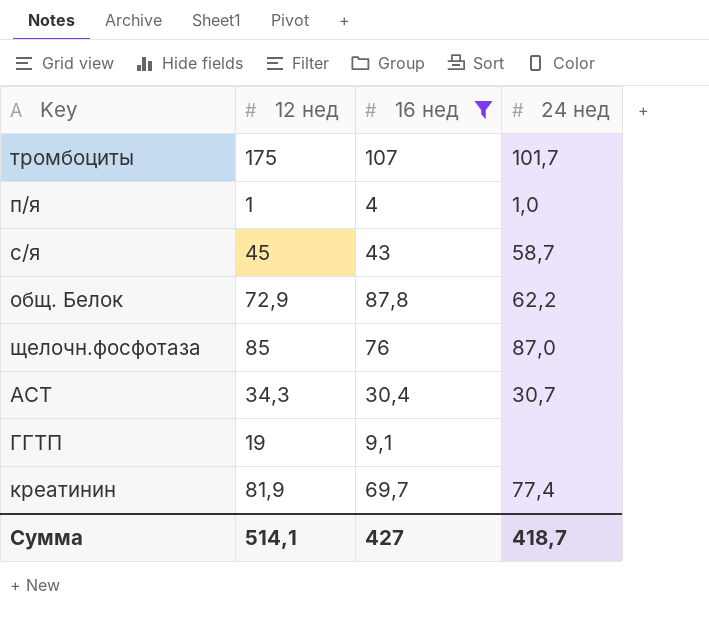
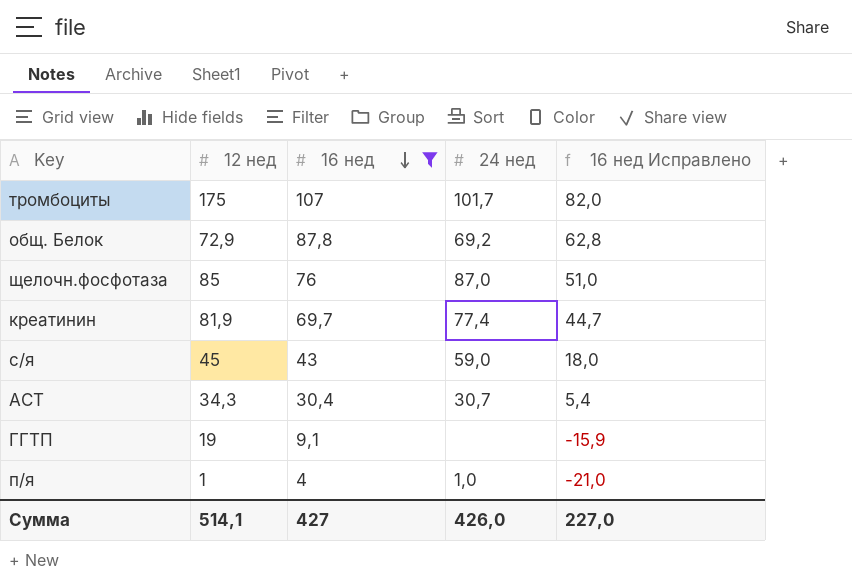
row order: none -> 16 нед descending
column 16 нед Исправлено | formula: none -> [16 нед] - 25
общ. Белок | 24 нед: 62,2 -> 69,2
с/я | 24 нед: 58,7 -> 59,0
Сумма | 24 нед: 418,7 -> 426,0

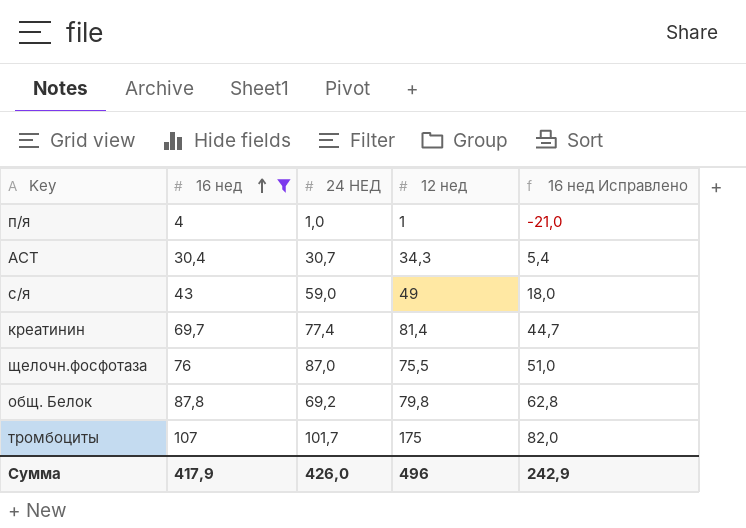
row order: 16 нед descending -> 16 нед ascending
column name: 24 нед -> 24 НЕД
column 12 нед | position: 2 -> 4
row ГГТП: 19 | 9,1 | none | -15,9 -> none
с/я | 12 нед: 45 -> 49
креатинин | 12 нед: 81,9 -> 81,4
щелочн.фосфотаза | 12 нед: 85 -> 75,5
общ. Белок | 12 нед: 72,9 -> 79,8
Сумма | 16 нед: 427 -> 417,9
Сумма | 12 нед: 514,1 -> 496
Сумма | 16 нед Исправлено: 227,0 -> 242,9

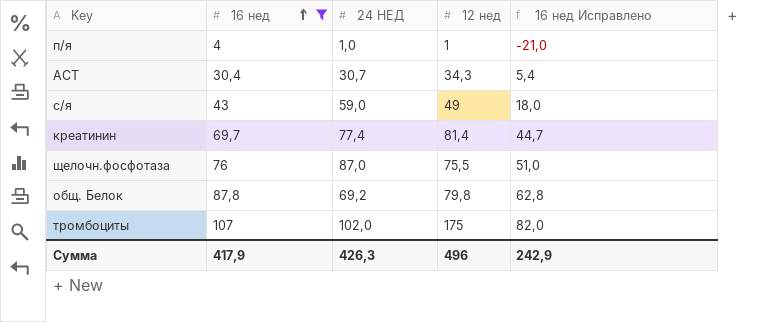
тромбоциты | 24 НЕД: 101,7 -> 102,0
Сумма | 24 НЕД: 426,0 -> 426,3

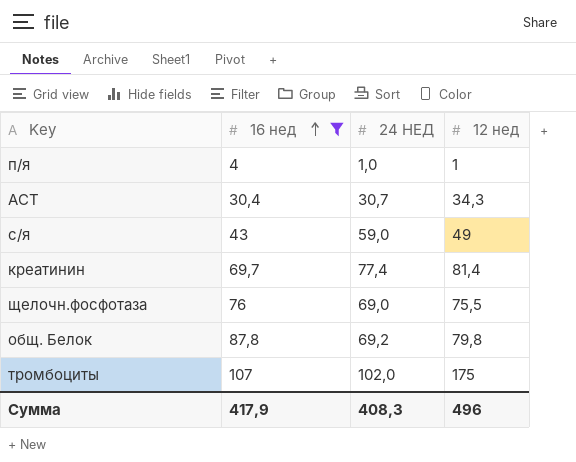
column 16 нед Исправлено | formula: [16 нед] - 25 -> none
щелочн.фосфотаза | 24 НЕД: 87,0 -> 69,0
Сумма | 24 НЕД: 426,3 -> 408,3

